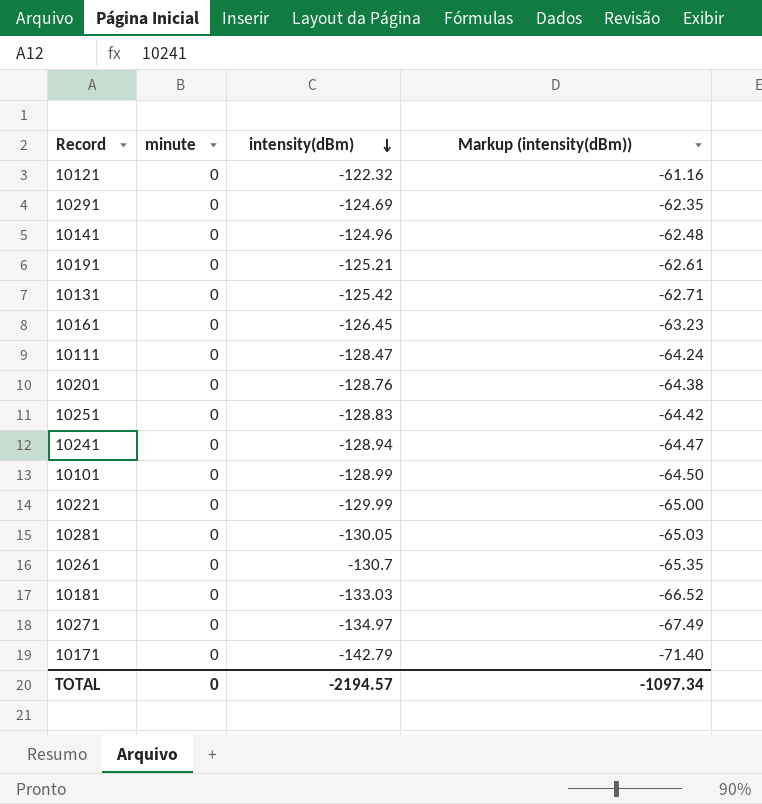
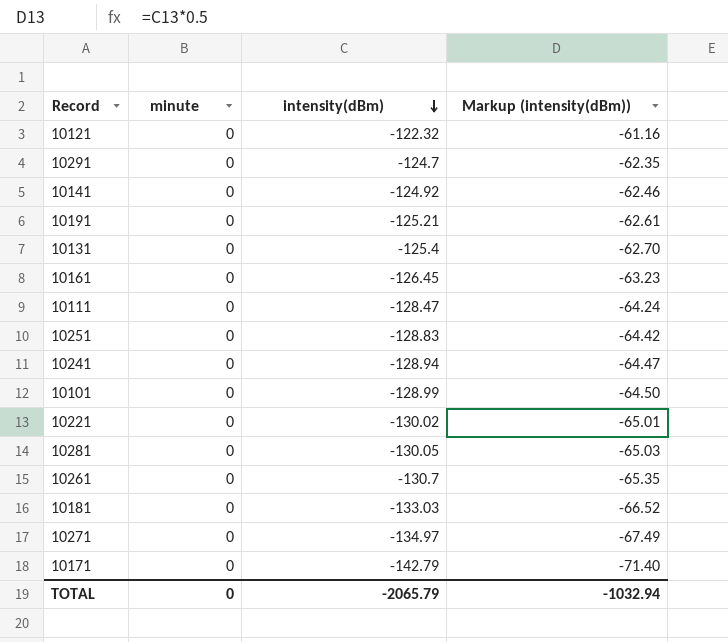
row 10201: 0 | -128.76 | -64.38 -> none
10291 | intensity(dBm): -124.69 -> -124.7
10141 | intensity(dBm): -124.96 -> -124.92
10141 | Markup (intensity(dBm)): -62.48 -> -62.46
10131 | intensity(dBm): -125.42 -> -125.4
10131 | Markup (intensity(dBm)): -62.71 -> -62.70
10221 | intensity(dBm): -129.99 -> -130.02
10221 | Markup (intensity(dBm)): -65.00 -> -65.01
TOTAL | intensity(dBm): -2194.57 -> -2065.79
TOTAL | Markup (intensity(dBm)): -1097.34 -> -1032.94

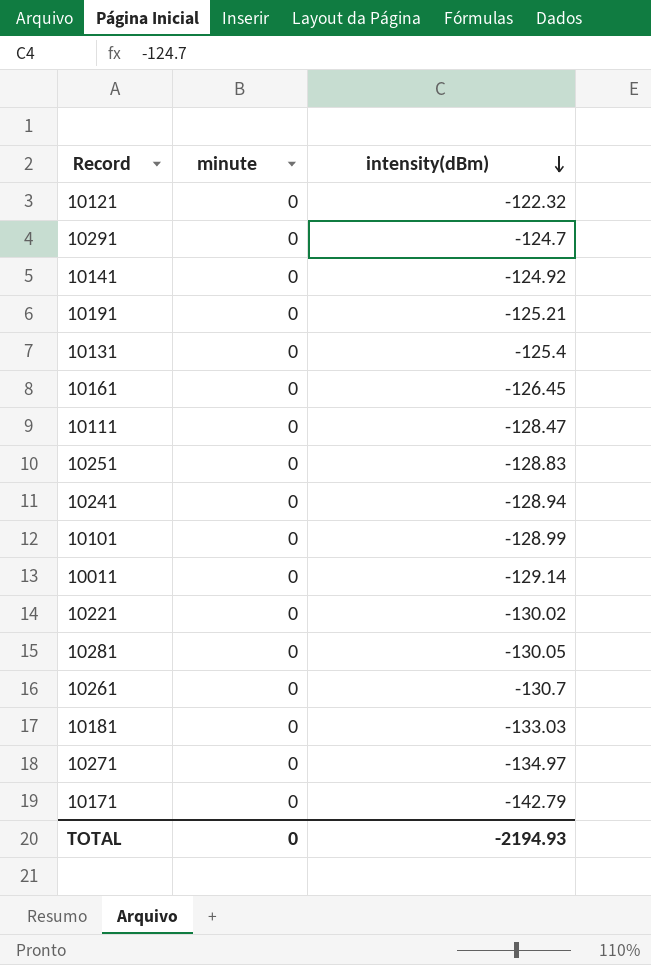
column Markup (intensity(dBm)) | formula: [intensity(dBm)] * 0.5 -> none
row 10011: none -> 0 | -129.14
TOTAL | intensity(dBm): -2065.79 -> -2194.93

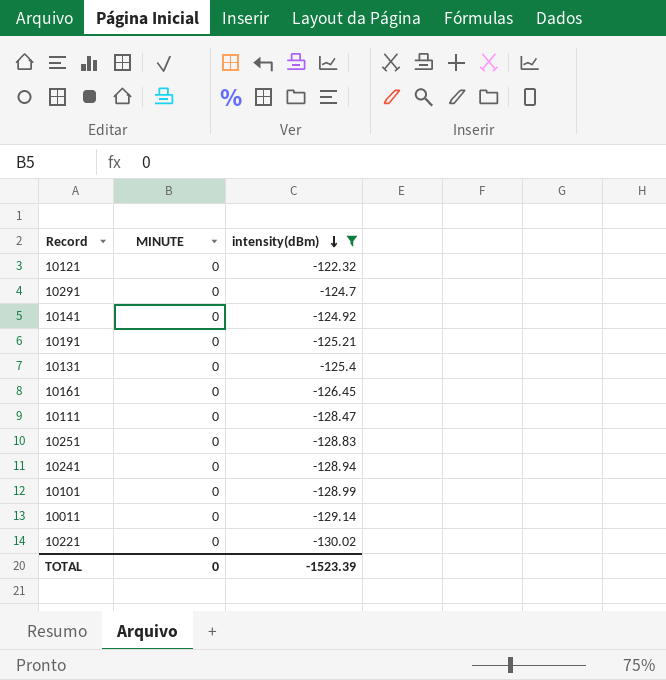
filter: none -> intensity(dBm) >= -130.02
column name: minute -> MINUTE
TOTAL | intensity(dBm): -2194.93 -> -1523.39

